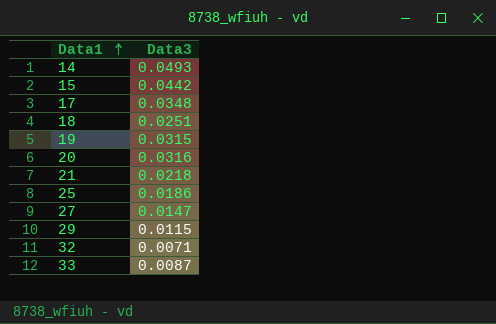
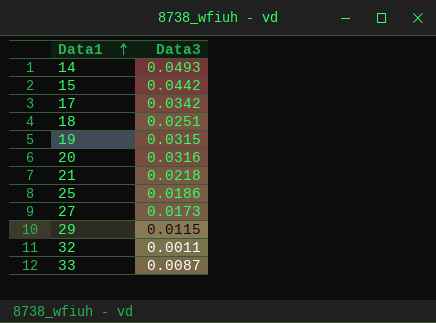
17 | Data3: 0.0348 -> 0.0342
27 | Data3: 0.0147 -> 0.0173
32 | Data3: 0.0071 -> 0.0011

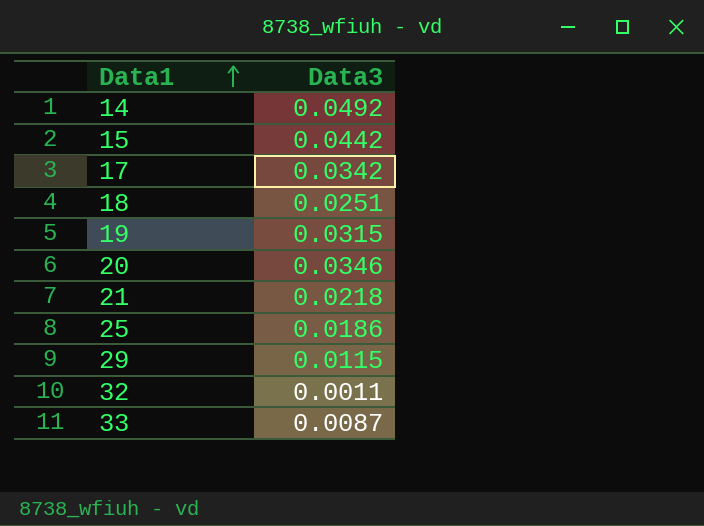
row 27: 0.0173 -> none
14 | Data3: 0.0493 -> 0.0492
20 | Data3: 0.0316 -> 0.0346

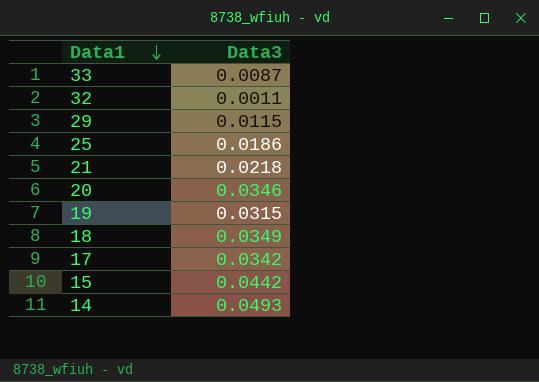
row order: Data1 ascending -> Data1 descending
18 | Data3: 0.0251 -> 0.0349
14 | Data3: 0.0492 -> 0.0493

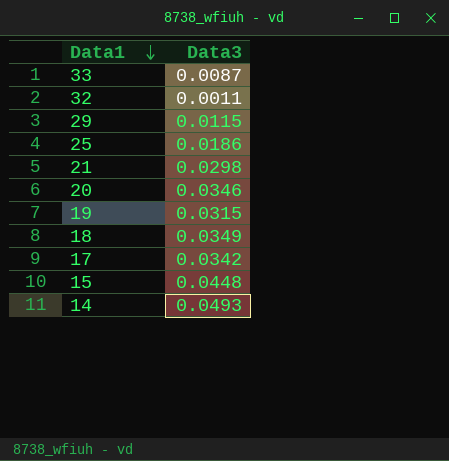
21 | Data3: 0.0218 -> 0.0298
15 | Data3: 0.0442 -> 0.0448

